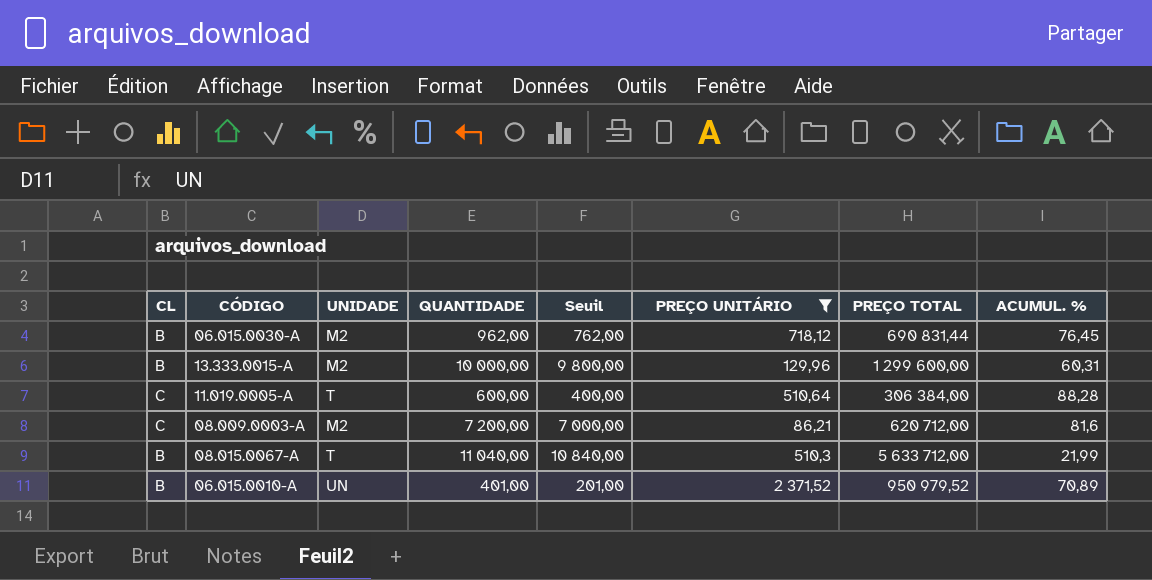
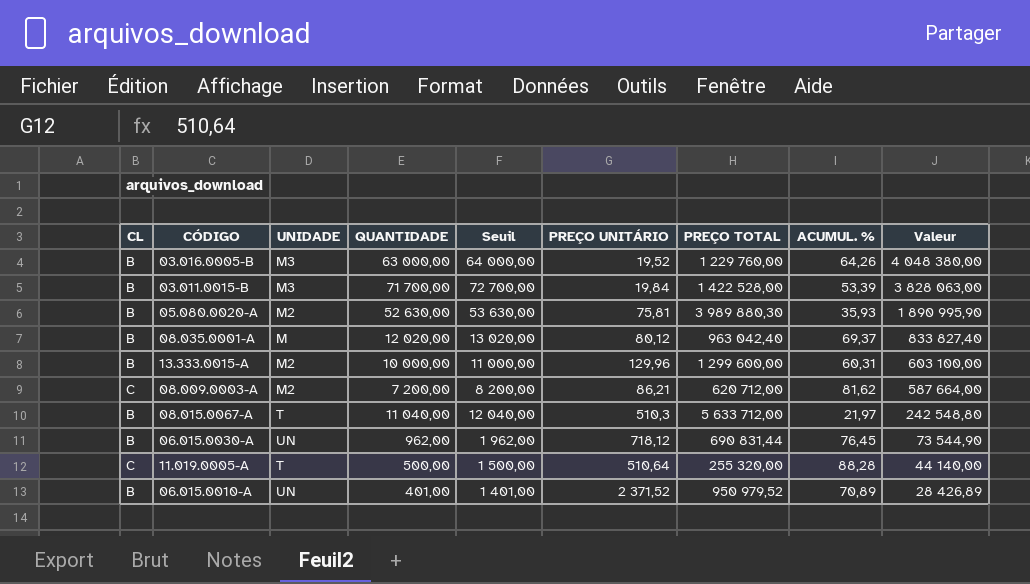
filter: PREÇO UNITÁRIO >= 86,21 -> none
row order: none -> Valeur descending
column Seuil | formula: [QUANTIDADE] - 200 -> [QUANTIDADE] + 1000
column Valeur | formula: none -> [QUANTIDADE] * [ACUMUL. %]
08.009.0003-A | ACUMUL. %: 81,6 -> 81,62
08.015.0067-A | ACUMUL. %: 21,99 -> 21,97
06.015.0030-A | UNIDADE: M2 -> UN
11.019.0005-A | QUANTIDADE: 600,00 -> 500,00
11.019.0005-A | PREÇO TOTAL: 306 384,00 -> 255 320,00

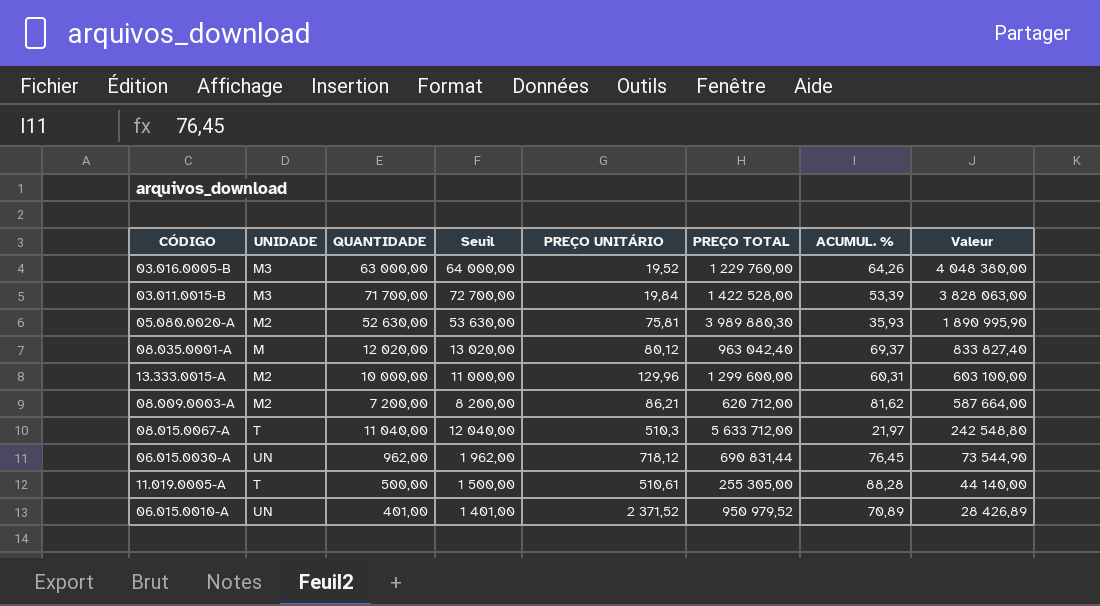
column CL | position: 1 -> none
11.019.0005-A | PREÇO UNITÁRIO: 510,64 -> 510,61
11.019.0005-A | PREÇO TOTAL: 255 320,00 -> 255 305,00

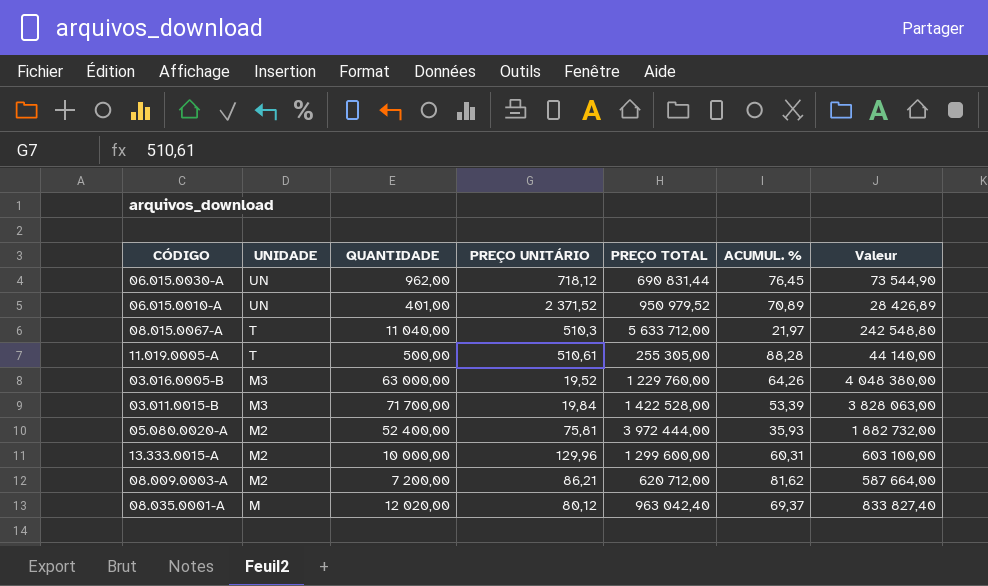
row order: Valeur descending -> UNIDADE descending
column Seuil | formula: [QUANTIDADE] + 1000 -> none
05.080.0020-A | QUANTIDADE: 52 630,00 -> 52 400,00
05.080.0020-A | PREÇO TOTAL: 3 989 880,30 -> 3 972 444,00
05.080.0020-A | Valeur: 1 890 995,90 -> 1 882 732,00

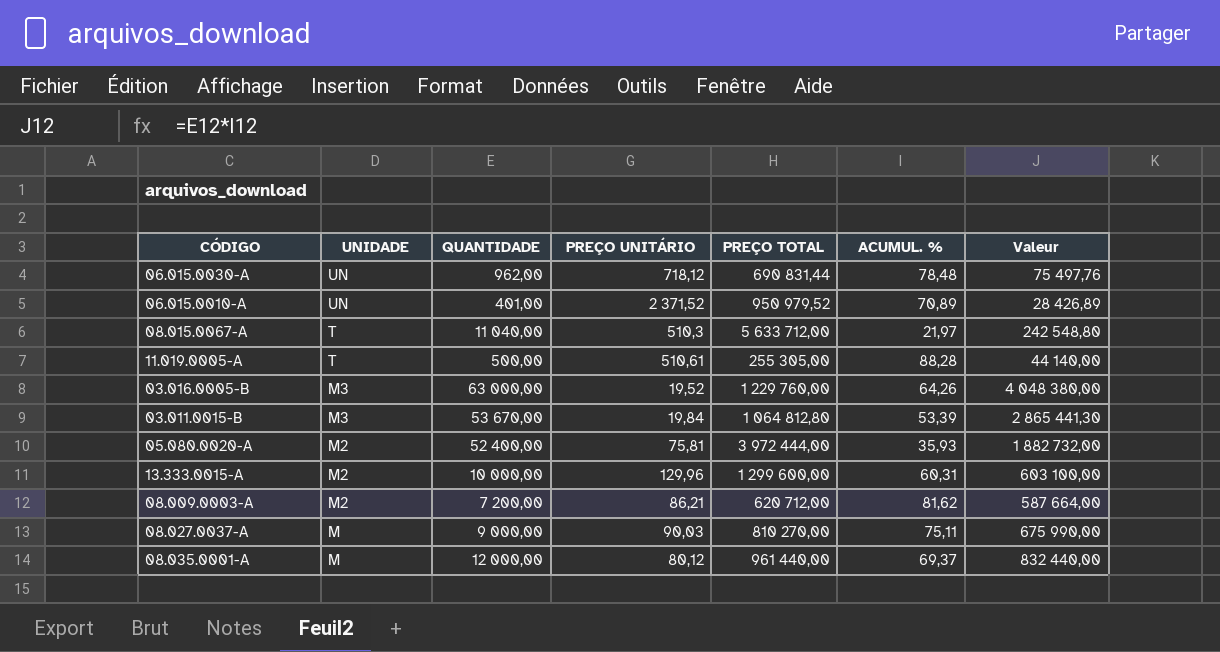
06.015.0030-A | ACUMUL. %: 76,45 -> 78,48
06.015.0030-A | Valeur: 73 544,90 -> 75 497,76
03.011.0015-B | QUANTIDADE: 71 700,00 -> 53 670,00
03.011.0015-B | PREÇO TOTAL: 1 422 528,00 -> 1 064 812,80
03.011.0015-B | Valeur: 3 828 063,00 -> 2 865 441,30
row 08.027.0037-A: none -> M | 9 000,00 | 90,03 | 810 270,00 | 75,11 | 675 990,00
08.035.0001-A | QUANTIDADE: 12 020,00 -> 12 000,00
08.035.0001-A | PREÇO TOTAL: 963 042,40 -> 961 440,00
08.035.0001-A | Valeur: 833 827,40 -> 832 440,00

